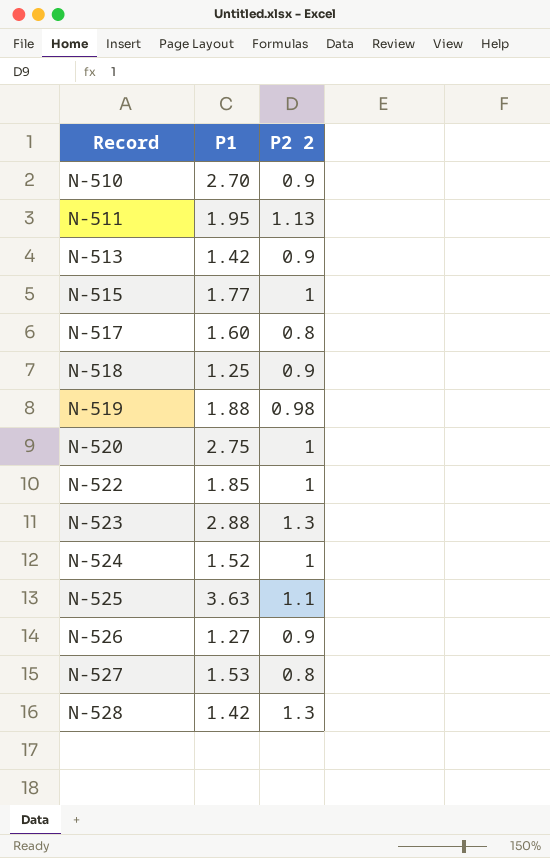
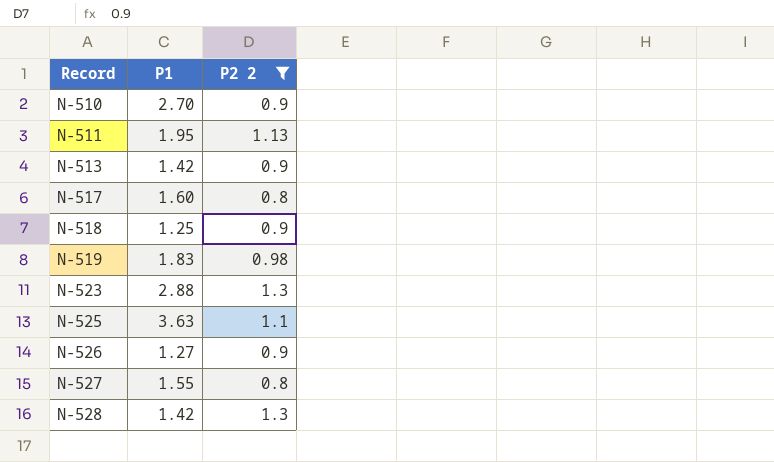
filter: none -> P2 2 != 1
N-519 | P1: 1.88 -> 1.83
N-527 | P1: 1.53 -> 1.55

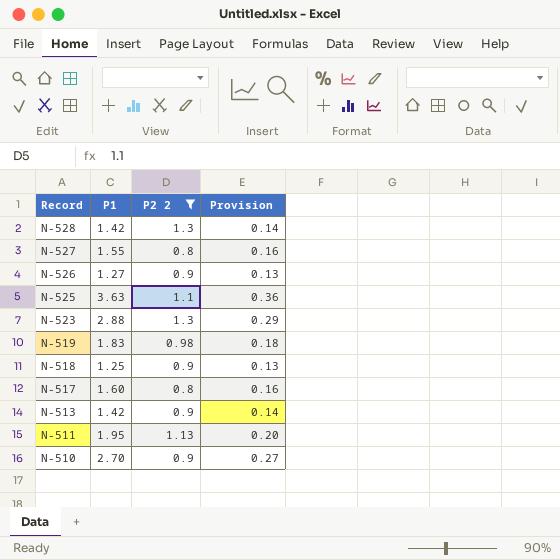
row order: Record ascending -> Record descending
column Provision | formula: none -> [P1] * 0.1

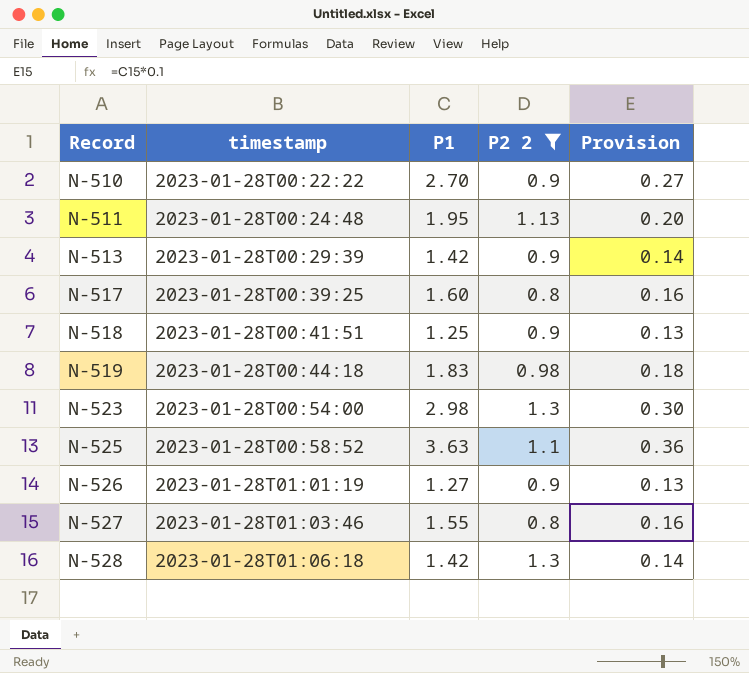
row order: Record descending -> Record ascending
column timestamp | position: none -> 2
N-523 | P1: 2.88 -> 2.98
N-523 | Provision: 0.29 -> 0.30

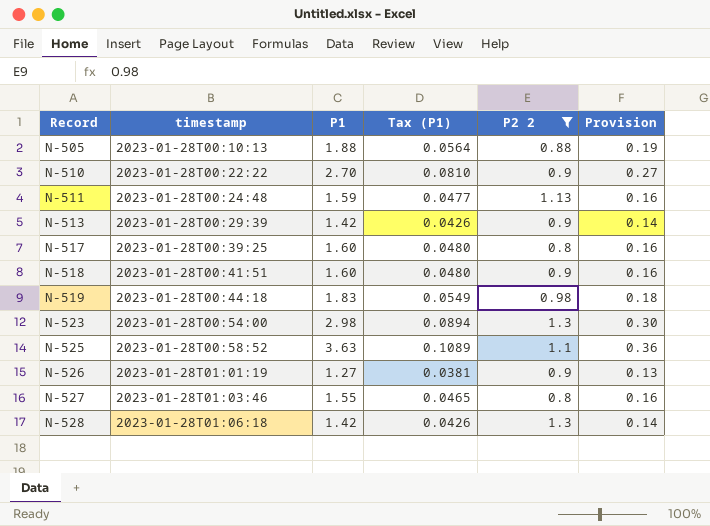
column Tax (P1) | formula: none -> [P1] * 0.03
row N-505: none -> 2023-01-28T00:10:13 | 1.88 | 0.0564 | 0.88 | 0.19
N-511 | P1: 1.95 -> 1.59
N-511 | Provision: 0.20 -> 0.16
N-518 | P1: 1.25 -> 1.60
N-518 | Provision: 0.13 -> 0.16

